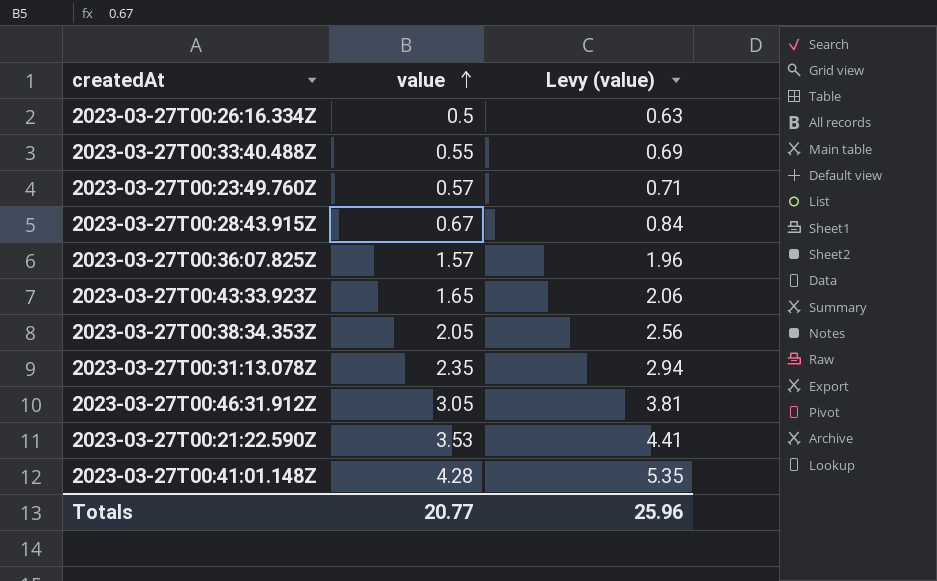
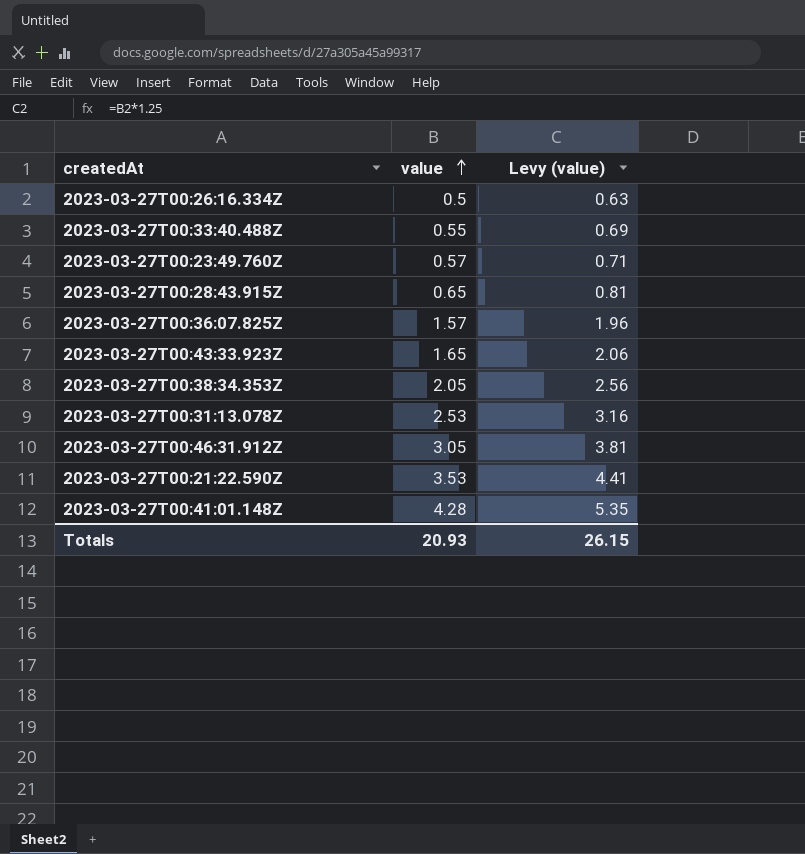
2023-03-27T00:28:43.915Z | value: 0.67 -> 0.65
2023-03-27T00:28:43.915Z | Levy (value): 0.84 -> 0.81
2023-03-27T00:31:13.078Z | value: 2.35 -> 2.53
2023-03-27T00:31:13.078Z | Levy (value): 2.94 -> 3.16
Totals | value: 20.77 -> 20.93
Totals | Levy (value): 25.96 -> 26.15

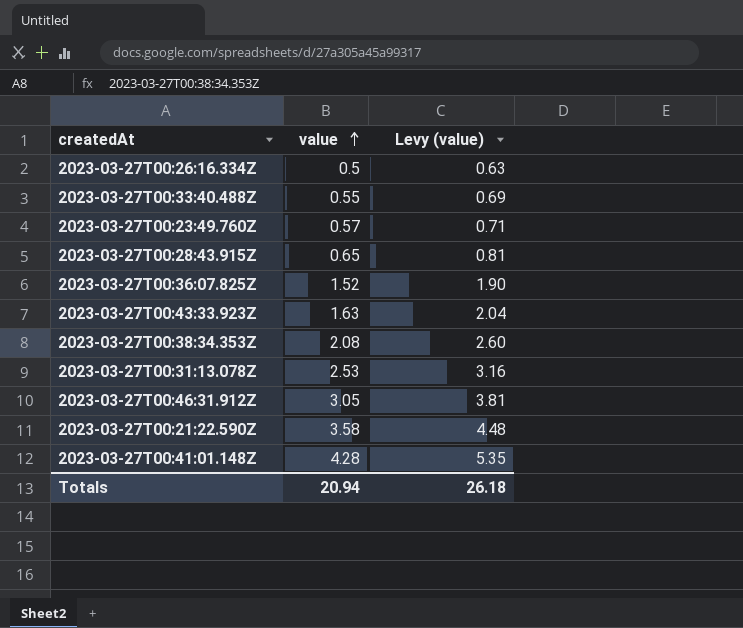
2023-03-27T00:36:07.825Z | value: 1.57 -> 1.52
2023-03-27T00:36:07.825Z | Levy (value): 1.96 -> 1.90
2023-03-27T00:43:33.923Z | value: 1.65 -> 1.63
2023-03-27T00:43:33.923Z | Levy (value): 2.06 -> 2.04
2023-03-27T00:38:34.353Z | value: 2.05 -> 2.08
2023-03-27T00:38:34.353Z | Levy (value): 2.56 -> 2.60
2023-03-27T00:21:22.590Z | value: 3.53 -> 3.58
2023-03-27T00:21:22.590Z | Levy (value): 4.41 -> 4.48
Totals | value: 20.93 -> 20.94
Totals | Levy (value): 26.15 -> 26.18

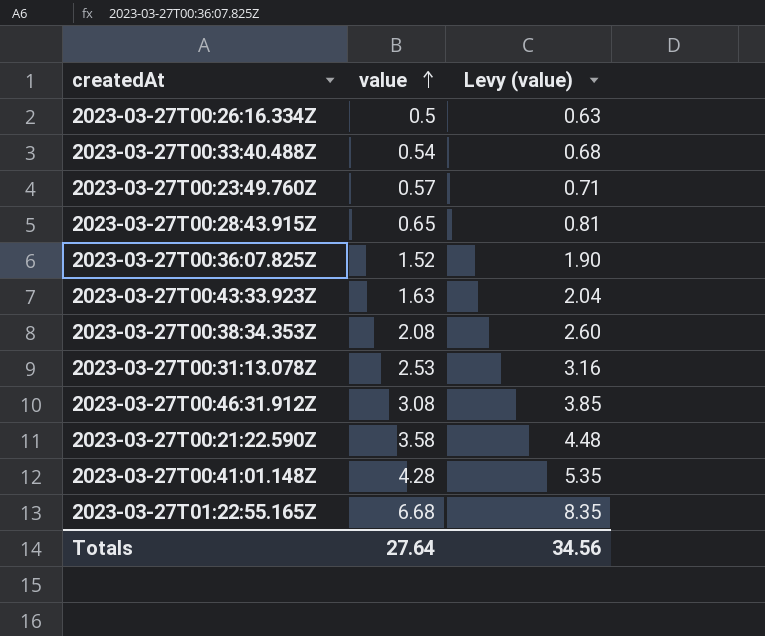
2023-03-27T00:33:40.488Z | value: 0.55 -> 0.54
2023-03-27T00:33:40.488Z | Levy (value): 0.69 -> 0.68
2023-03-27T00:46:31.912Z | value: 3.05 -> 3.08
2023-03-27T00:46:31.912Z | Levy (value): 3.81 -> 3.85
row 2023-03-27T01:22:55.165Z: none -> 6.68 | 8.35
Totals | value: 20.94 -> 27.64
Totals | Levy (value): 26.18 -> 34.56

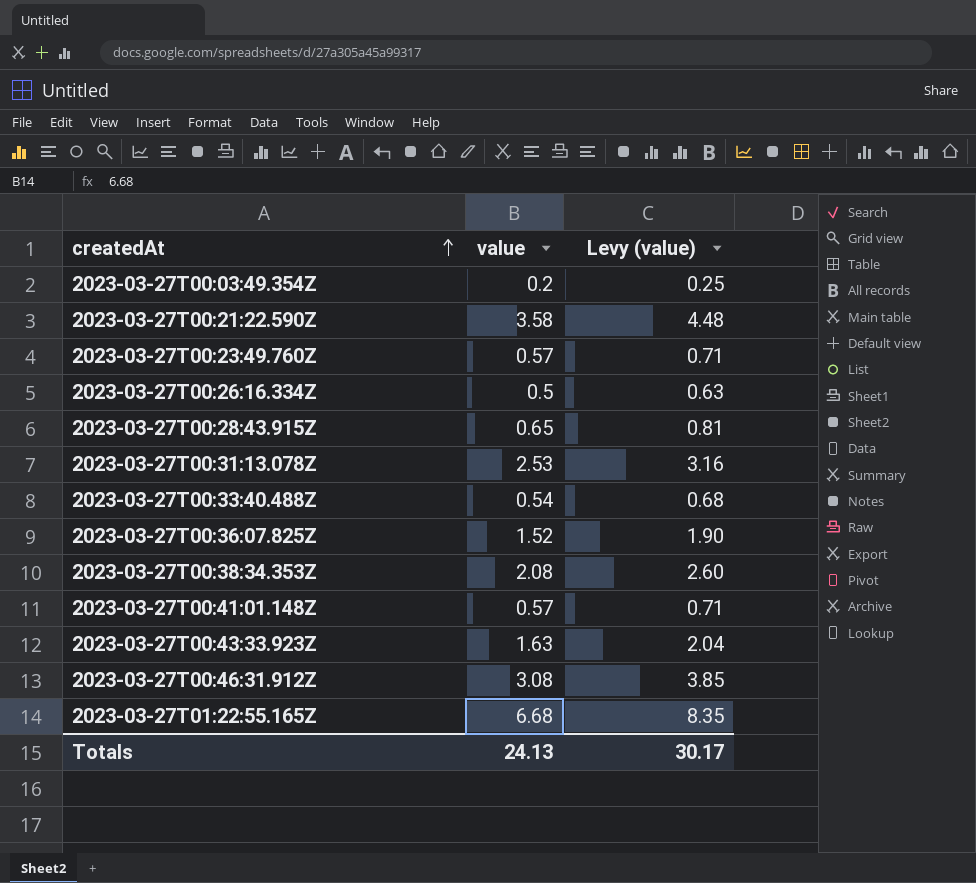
row order: value ascending -> createdAt ascending
row 2023-03-27T00:03:49.354Z: none -> 0.2 | 0.25
2023-03-27T00:41:01.148Z | value: 4.28 -> 0.57
2023-03-27T00:41:01.148Z | Levy (value): 5.35 -> 0.71
Totals | value: 27.64 -> 24.13
Totals | Levy (value): 34.56 -> 30.17

